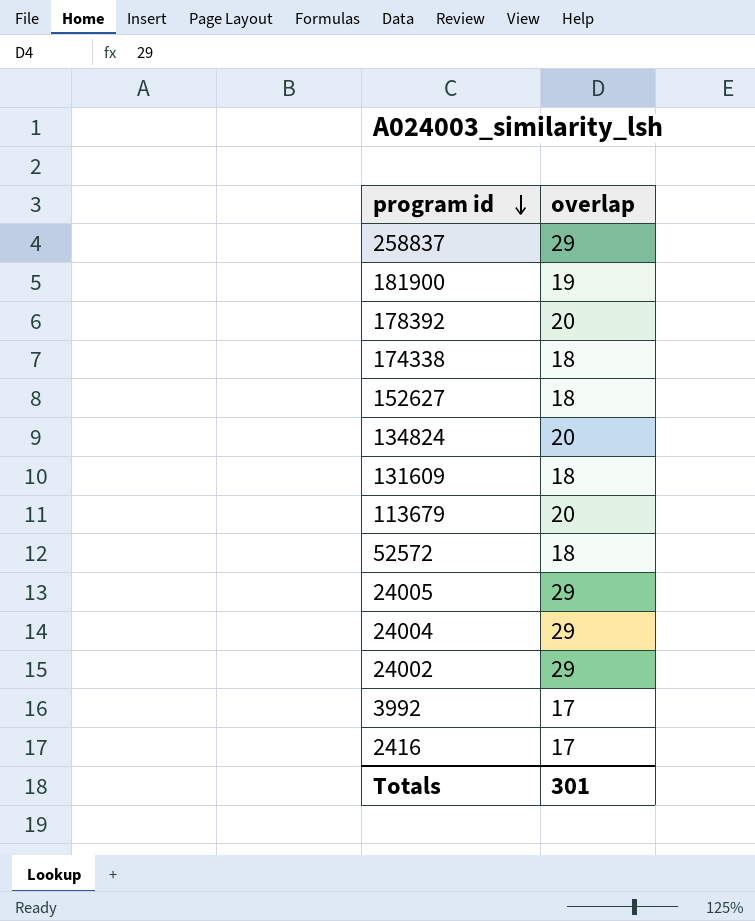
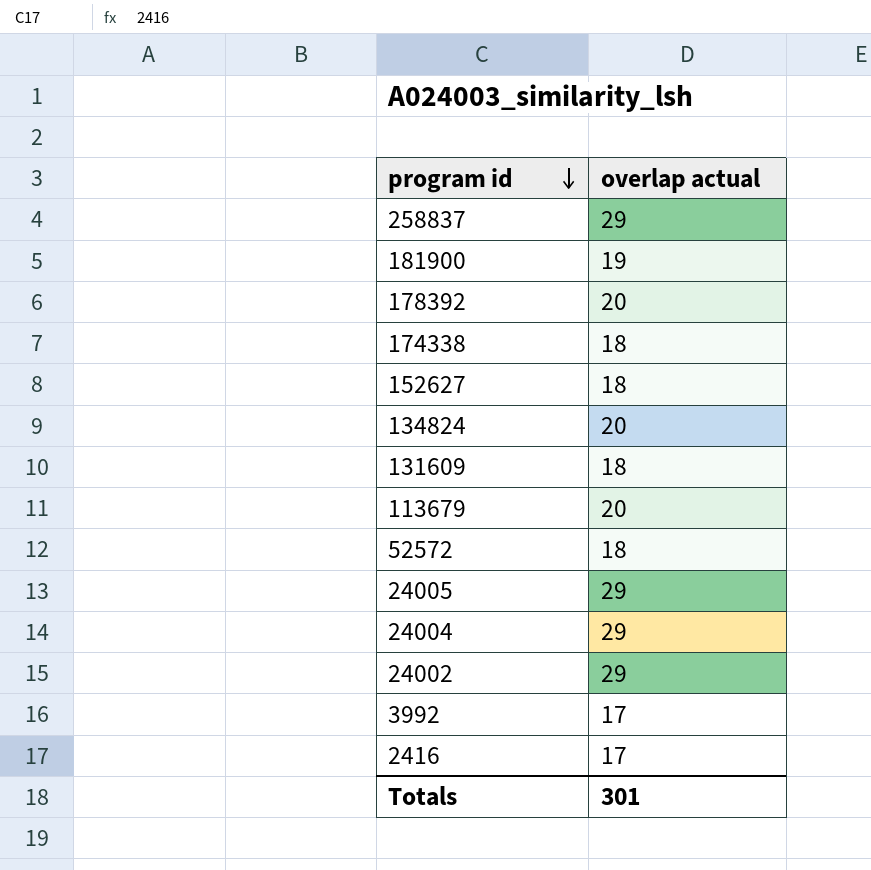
column name: overlap -> overlap actual

